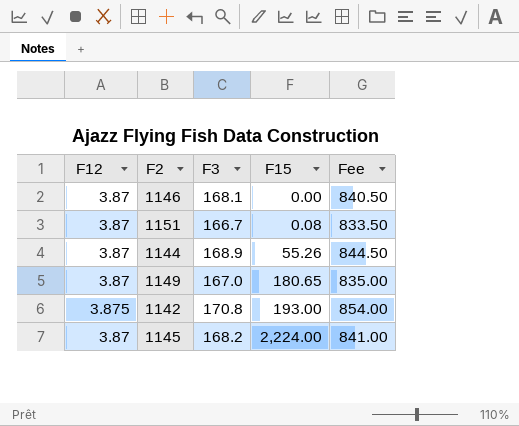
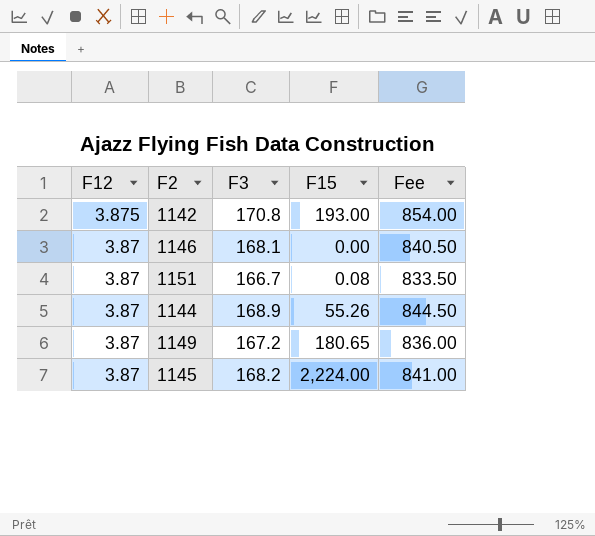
row order: F15 ascending -> F12 descending
1149 | F3: 167.0 -> 167.2
1149 | Fee: 835.00 -> 836.00

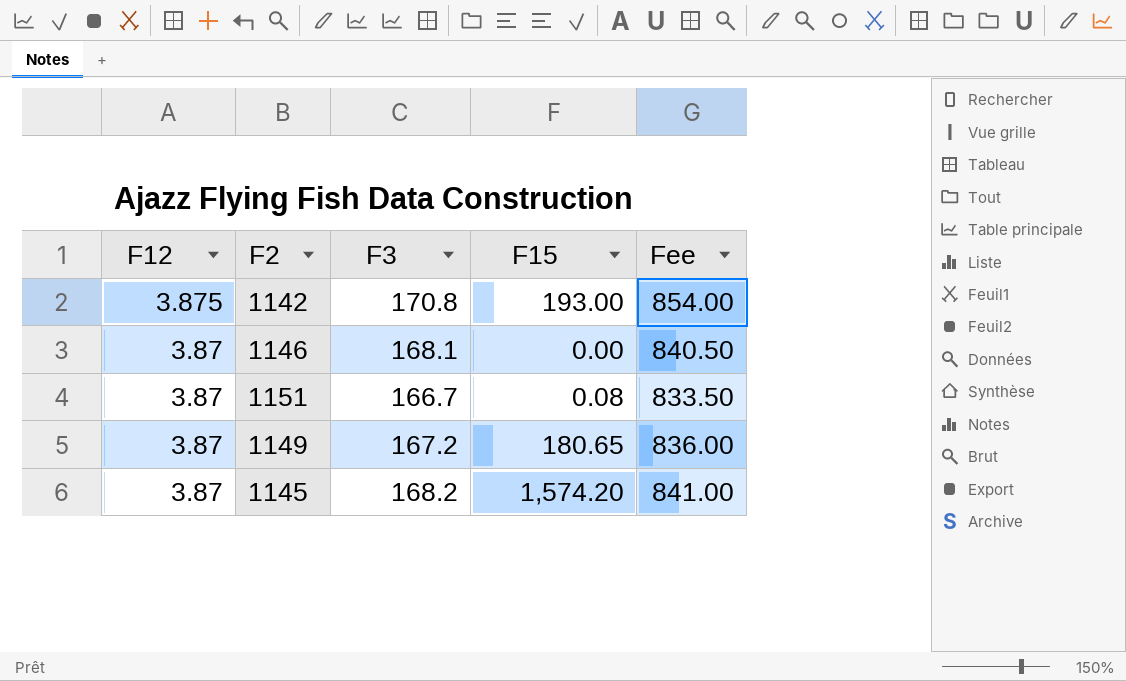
row 1144: 3.87 | 168.9 | 55.26 | 844.50 -> none
1145 | F15: 2,224.00 -> 1,574.20

